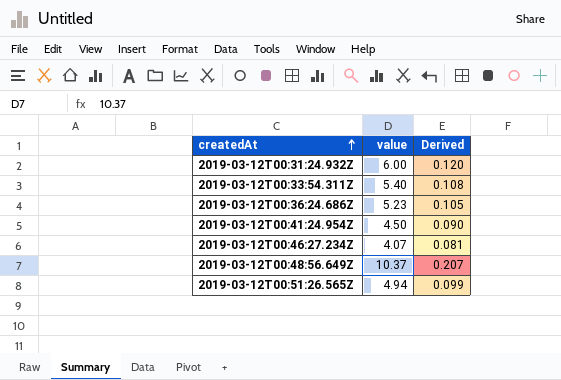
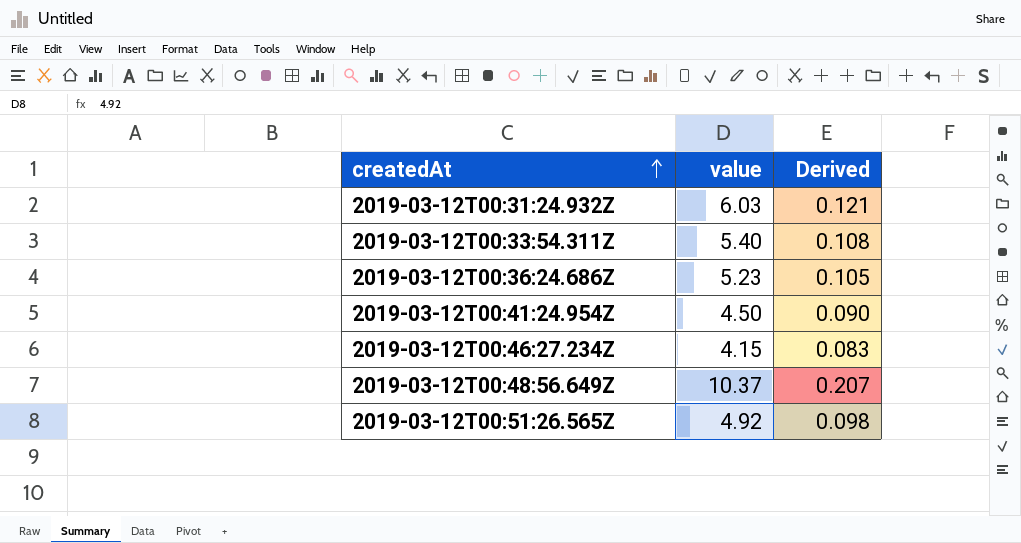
2019-03-12T00:31:24.932Z | value: 6.00 -> 6.03
2019-03-12T00:31:24.932Z | Derived: 0.120 -> 0.121
2019-03-12T00:46:27.234Z | value: 4.07 -> 4.15
2019-03-12T00:46:27.234Z | Derived: 0.081 -> 0.083
2019-03-12T00:51:26.565Z | value: 4.94 -> 4.92
2019-03-12T00:51:26.565Z | Derived: 0.099 -> 0.098

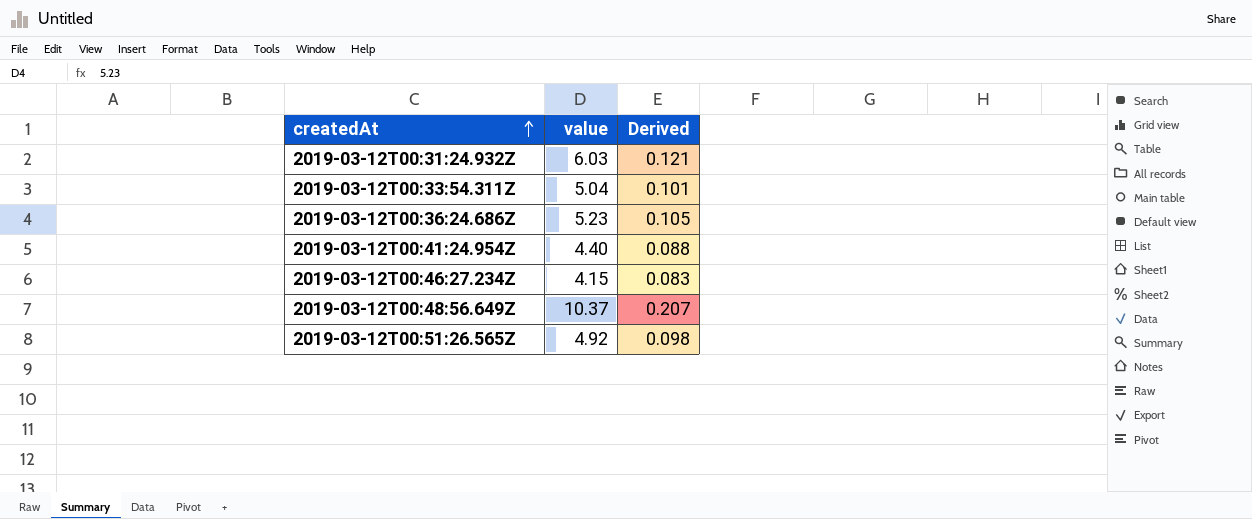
2019-03-12T00:33:54.311Z | value: 5.40 -> 5.04
2019-03-12T00:33:54.311Z | Derived: 0.108 -> 0.101
2019-03-12T00:41:24.954Z | value: 4.50 -> 4.40
2019-03-12T00:41:24.954Z | Derived: 0.090 -> 0.088

